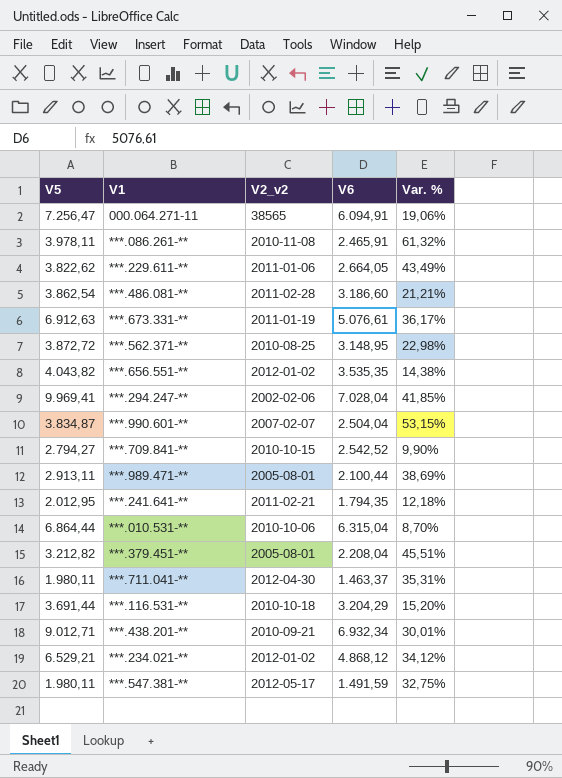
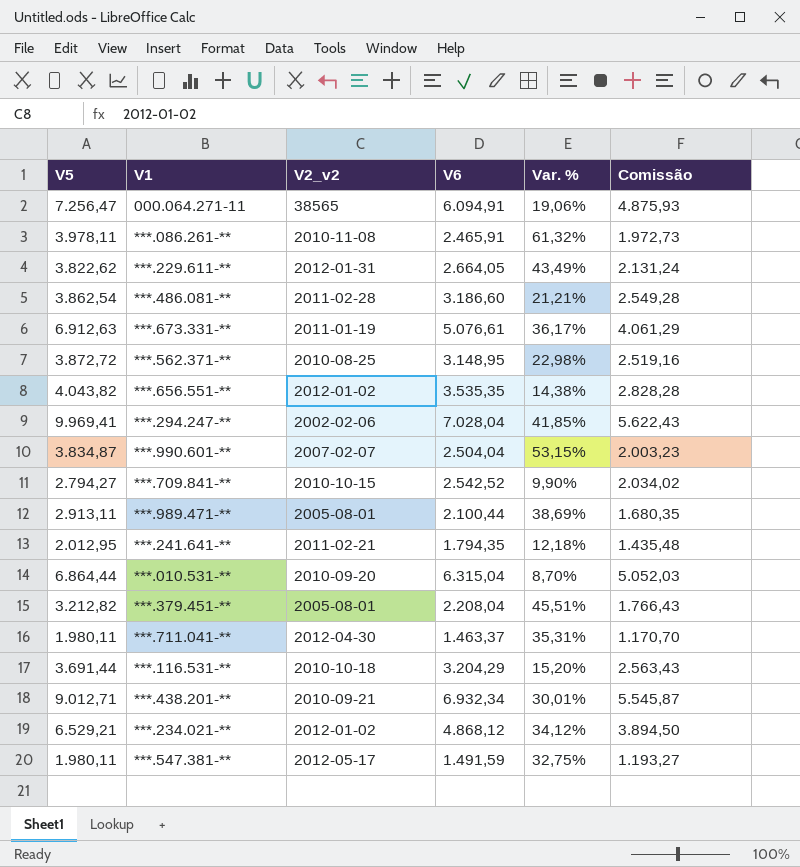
column Comissão | formula: none -> [V6] * 0,8
***.229.611-** | V2_v2: 2011-01-06 -> 2012-01-31
***.010.531-** | V2_v2: 2010-10-06 -> 2010-09-20

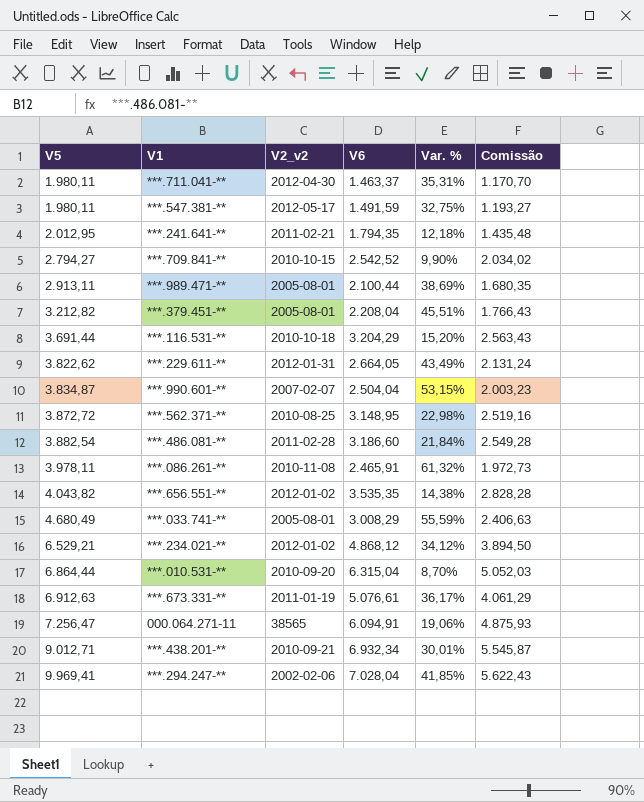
row order: none -> V5 ascending
***.486.081-** | V5: 3.862,54 -> 3.882,54
***.486.081-** | Var. %: 21,21% -> 21,84%
row ***.033.741-**: none -> 4.680,49 | 2005-08-01 | 3.008,29 | 55,59% | 2.406,63

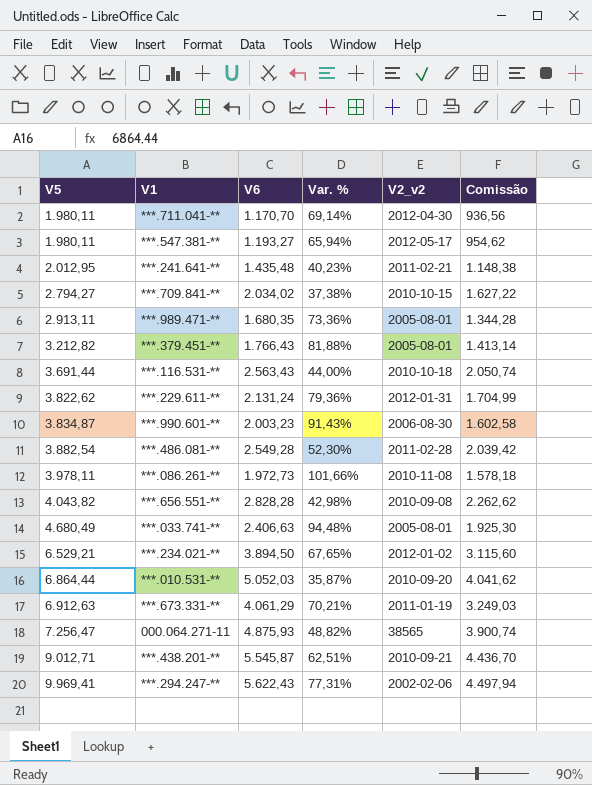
column V2_v2 | position: 3 -> 5
row ***.562.371-**: 3.872,72 | 2010-08-25 | 3.148,95 | 22,98% | 2.519,16 -> none
***.711.041-** | V6: 1.463,37 -> 1.170,70
***.711.041-** | Var. %: 35,31% -> 69,14%
***.711.041-** | Comissão: 1.170,70 -> 936,56
***.547.381-** | V6: 1.491,59 -> 1.193,27
***.547.381-** | Var. %: 32,75% -> 65,94%
***.547.381-** | Comissão: 1.193,27 -> 954,62
***.241.641-** | V6: 1.794,35 -> 1.435,48
***.241.641-** | Var. %: 12,18% -> 40,23%
***.241.641-** | Comissão: 1.435,48 -> 1.148,38
***.709.841-** | V6: 2.542,52 -> 2.034,02
***.709.841-** | Var. %: 9,90% -> 37,38%
***.709.841-** | Comissão: 2.034,02 -> 1.627,22
***.989.471-** | V6: 2.100,44 -> 1.680,35
***.989.471-** | Var. %: 38,69% -> 73,36%
***.989.471-** | Comissão: 1.680,35 -> 1.344,28
***.379.451-** | V6: 2.208,04 -> 1.766,43
***.379.451-** | Var. %: 45,51% -> 81,88%
***.379.451-** | Comissão: 1.766,43 -> 1.413,14
***.116.531-** | V6: 3.204,29 -> 2.563,43
***.116.531-** | Var. %: 15,20% -> 44,00%
***.116.531-** | Comissão: 2.563,43 -> 2.050,74
***.229.611-** | V6: 2.664,05 -> 2.131,24
***.229.611-** | Var. %: 43,49% -> 79,36%
***.229.611-** | Comissão: 2.131,24 -> 1.704,99
***.990.601-** | V6: 2.504,04 -> 2.003,23
***.990.601-** | Var. %: 53,15% -> 91,43%
***.990.601-** | V2_v2: 2007-02-07 -> 2006-08-30
***.990.601-** | Comissão: 2.003,23 -> 1.602,58
***.486.081-** | V6: 3.186,60 -> 2.549,28
***.486.081-** | Var. %: 21,84% -> 52,30%
***.486.081-** | Comissão: 2.549,28 -> 2.039,42
***.086.261-** | V6: 2.465,91 -> 1.972,73
***.086.261-** | Var. %: 61,32% -> 101,66%
***.086.261-** | Comissão: 1.972,73 -> 1.578,18
***.656.551-** | V6: 3.535,35 -> 2.828,28
***.656.551-** | Var. %: 14,38% -> 42,98%
***.656.551-** | V2_v2: 2012-01-02 -> 2010-09-08
***.656.551-** | Comissão: 2.828,28 -> 2.262,62
***.033.741-** | V6: 3.008,29 -> 2.406,63
***.033.741-** | Var. %: 55,59% -> 94,48%
***.033.741-** | Comissão: 2.406,63 -> 1.925,30
***.234.021-** | V6: 4.868,12 -> 3.894,50
***.234.021-** | Var. %: 34,12% -> 67,65%
***.234.021-** | Comissão: 3.894,50 -> 3.115,60
***.010.531-** | V6: 6.315,04 -> 5.052,03
***.010.531-** | Var. %: 8,70% -> 35,87%
***.010.531-** | Comissão: 5.052,03 -> 4.041,62
***.673.331-** | V6: 5.076,61 -> 4.061,29
***.673.331-** | Var. %: 36,17% -> 70,21%
***.673.331-** | Comissão: 4.061,29 -> 3.249,03
000.064.271-11 | V6: 6.094,91 -> 4.875,93
000.064.271-11 | Var. %: 19,06% -> 48,82%
000.064.271-11 | Comissão: 4.875,93 -> 3.900,74
***.438.201-** | V6: 6.932,34 -> 5.545,87
***.438.201-** | Var. %: 30,01% -> 62,51%
***.438.201-** | Comissão: 5.545,87 -> 4.436,70
***.294.247-** | V6: 7.028,04 -> 5.622,43
***.294.247-** | Var. %: 41,85% -> 77,31%
***.294.247-** | Comissão: 5.622,43 -> 4.497,94

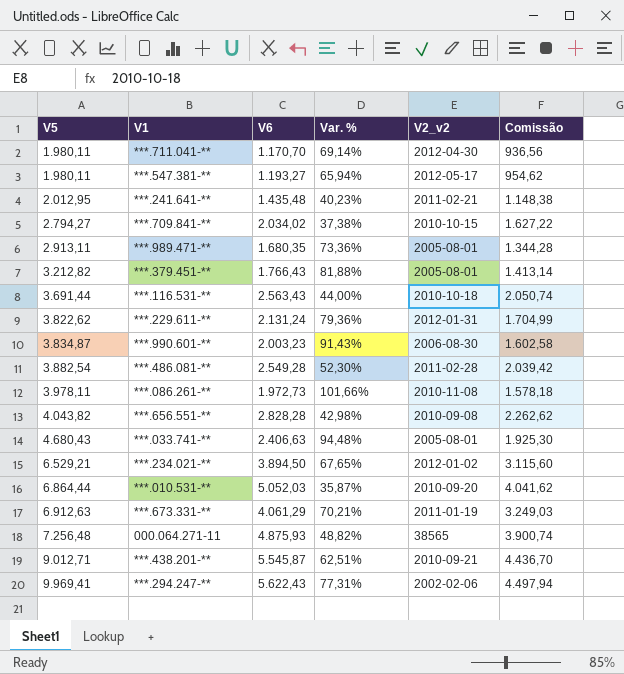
***.033.741-** | V5: 4.680,49 -> 4.680,43
000.064.271-11 | V5: 7.256,47 -> 7.256,48

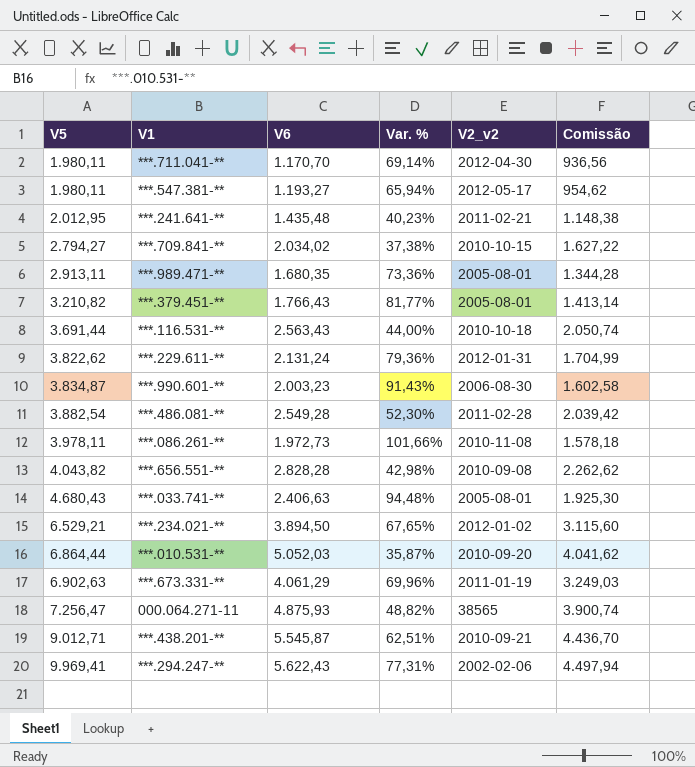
***.379.451-** | V5: 3.212,82 -> 3.210,82
***.379.451-** | Var. %: 81,88% -> 81,77%
***.673.331-** | V5: 6.912,63 -> 6.902,63
***.673.331-** | Var. %: 70,21% -> 69,96%
000.064.271-11 | V5: 7.256,48 -> 7.256,47

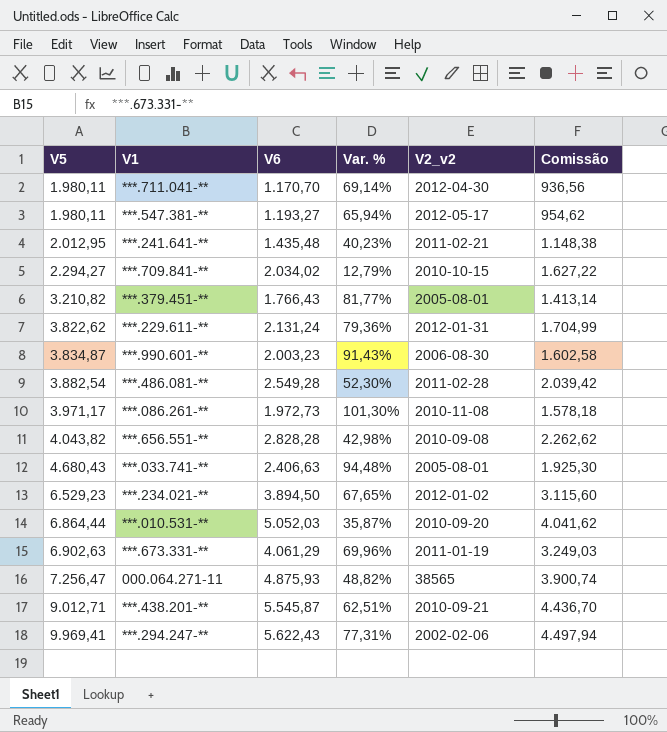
row ***.989.471-**: 2.913,11 | 1.680,35 | 73,36% | 2005-08-01 | 1.344,28 -> none
row ***.116.531-**: 3.691,44 | 2.563,43 | 44,00% | 2010-10-18 | 2.050,74 -> none
***.709.841-** | V5: 2.794,27 -> 2.294,27
***.709.841-** | Var. %: 37,38% -> 12,79%
***.086.261-** | V5: 3.978,11 -> 3.971,17
***.086.261-** | Var. %: 101,66% -> 101,30%
***.234.021-** | V5: 6.529,21 -> 6.529,23

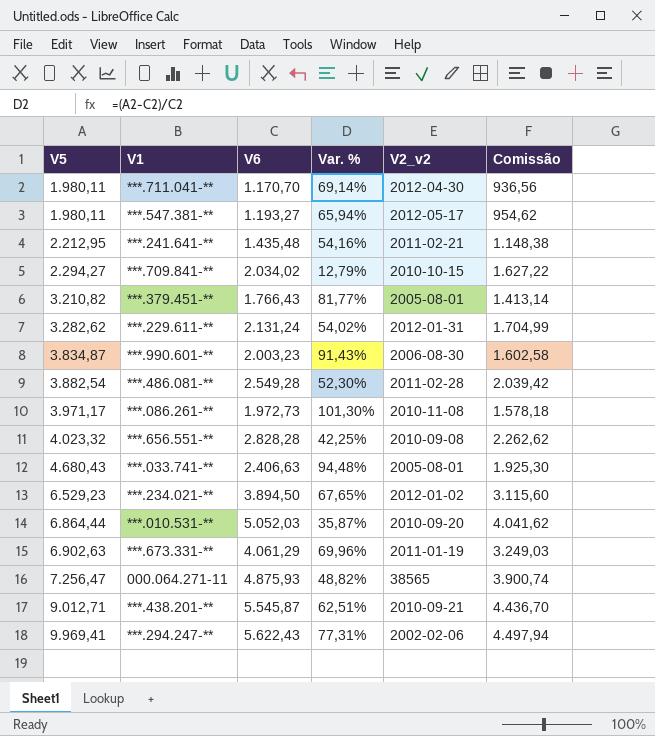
***.241.641-** | V5: 2.012,95 -> 2.212,95
***.241.641-** | Var. %: 40,23% -> 54,16%
***.229.611-** | V5: 3.822,62 -> 3.282,62
***.229.611-** | Var. %: 79,36% -> 54,02%
***.656.551-** | V5: 4.043,82 -> 4.023,32
***.656.551-** | Var. %: 42,98% -> 42,25%

